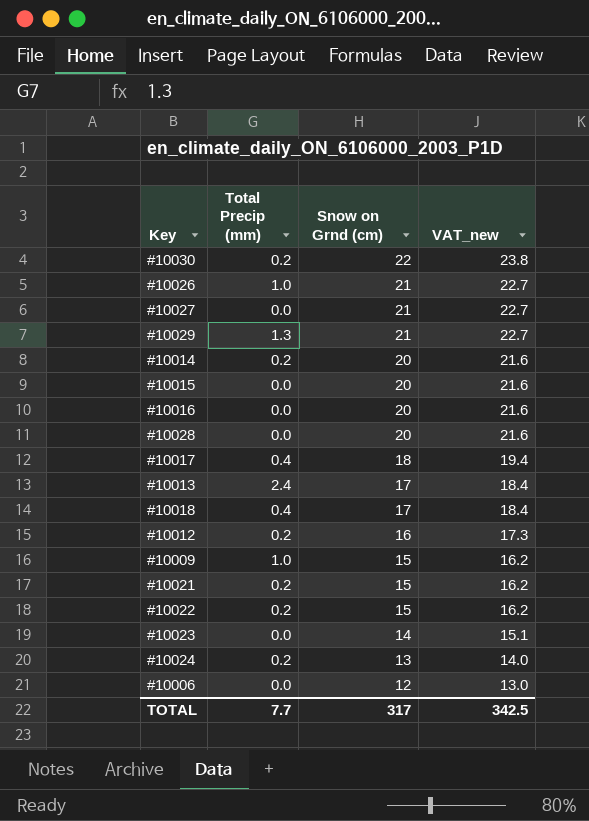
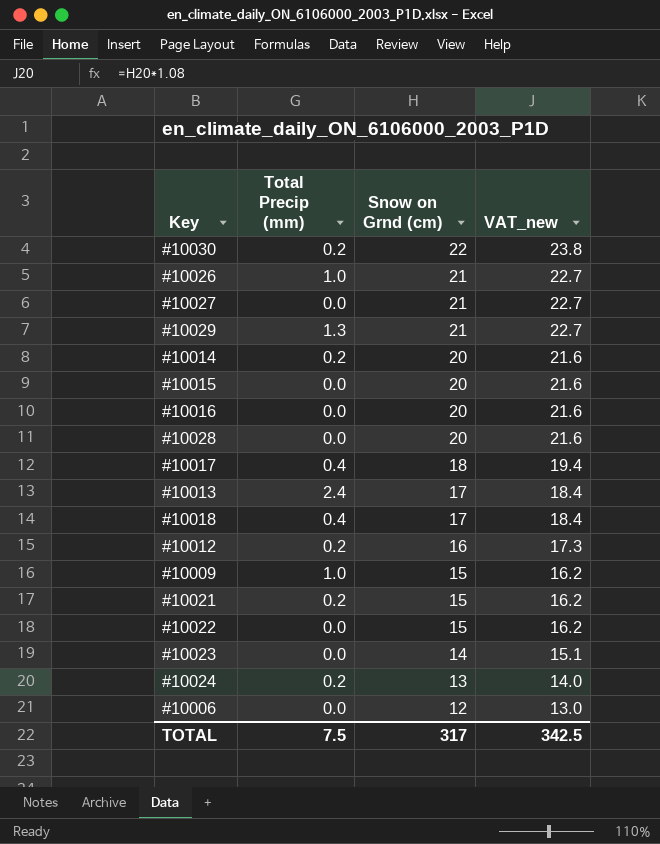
#10022 | Total Precip (mm): 0.2 -> 0.0
TOTAL | Total Precip (mm): 7.7 -> 7.5

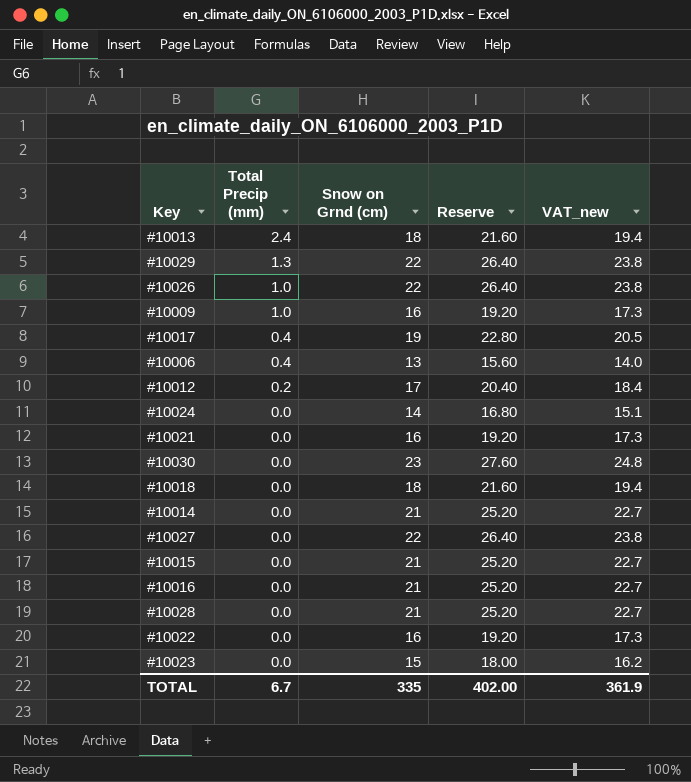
row order: Snow on Grnd (cm) descending -> Total Precip (mm) descending
column Reserve | formula: none -> [Snow on Grnd (cm)] * 1.2
#10013 | Snow on Grnd (cm): 17 -> 18
#10013 | VAT_new: 18.4 -> 19.4
#10029 | Snow on Grnd (cm): 21 -> 22
#10029 | VAT_new: 22.7 -> 23.8
#10026 | Snow on Grnd (cm): 21 -> 22
#10026 | VAT_new: 22.7 -> 23.8
#10009 | Snow on Grnd (cm): 15 -> 16
#10009 | VAT_new: 16.2 -> 17.3
#10017 | Snow on Grnd (cm): 18 -> 19
#10017 | VAT_new: 19.4 -> 20.5
#10006 | Total Precip (mm): 0.0 -> 0.4
#10006 | Snow on Grnd (cm): 12 -> 13
#10006 | VAT_new: 13.0 -> 14.0
#10012 | Snow on Grnd (cm): 16 -> 17
#10012 | VAT_new: 17.3 -> 18.4
#10024 | Total Precip (mm): 0.2 -> 0.0
#10024 | Snow on Grnd (cm): 13 -> 14
#10024 | VAT_new: 14.0 -> 15.1
#10021 | Total Precip (mm): 0.2 -> 0.0
#10021 | Snow on Grnd (cm): 15 -> 16
#10021 | VAT_new: 16.2 -> 17.3
#10030 | Total Precip (mm): 0.2 -> 0.0
#10030 | Snow on Grnd (cm): 22 -> 23
#10030 | VAT_new: 23.8 -> 24.8
#10018 | Total Precip (mm): 0.4 -> 0.0
#10018 | Snow on Grnd (cm): 17 -> 18
#10018 | VAT_new: 18.4 -> 19.4
#10014 | Total Precip (mm): 0.2 -> 0.0
#10014 | Snow on Grnd (cm): 20 -> 21
#10014 | VAT_new: 21.6 -> 22.7
#10027 | Snow on Grnd (cm): 21 -> 22
#10027 | VAT_new: 22.7 -> 23.8
#10015 | Snow on Grnd (cm): 20 -> 21
#10015 | VAT_new: 21.6 -> 22.7
#10016 | Snow on Grnd (cm): 20 -> 21
#10016 | VAT_new: 21.6 -> 22.7
#10028 | Snow on Grnd (cm): 20 -> 21
#10028 | VAT_new: 21.6 -> 22.7
#10022 | Snow on Grnd (cm): 15 -> 16
#10022 | VAT_new: 16.2 -> 17.3
#10023 | Snow on Grnd (cm): 14 -> 15
#10023 | VAT_new: 15.1 -> 16.2
TOTAL | Total Precip (mm): 7.5 -> 6.7
TOTAL | Snow on Grnd (cm): 317 -> 335
TOTAL | VAT_new: 342.5 -> 361.9

